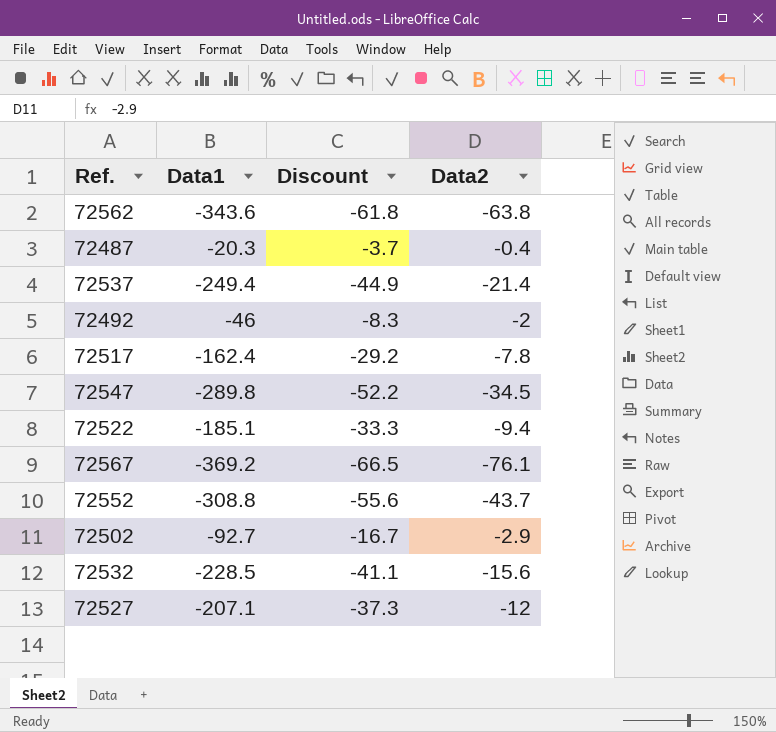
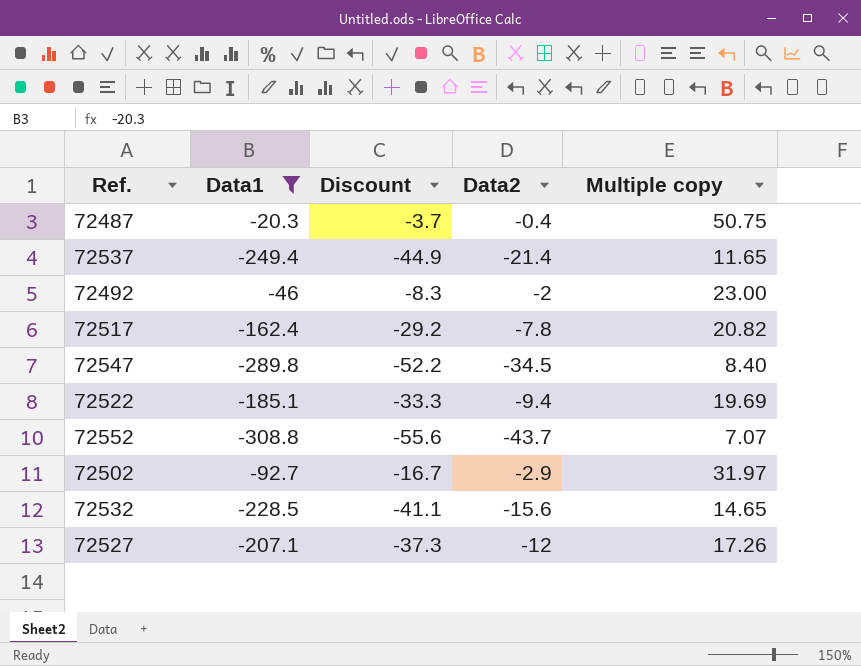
filter: none -> Data1 >= -308.8
column Multiple copy | formula: none -> [Data1] / [Data2]

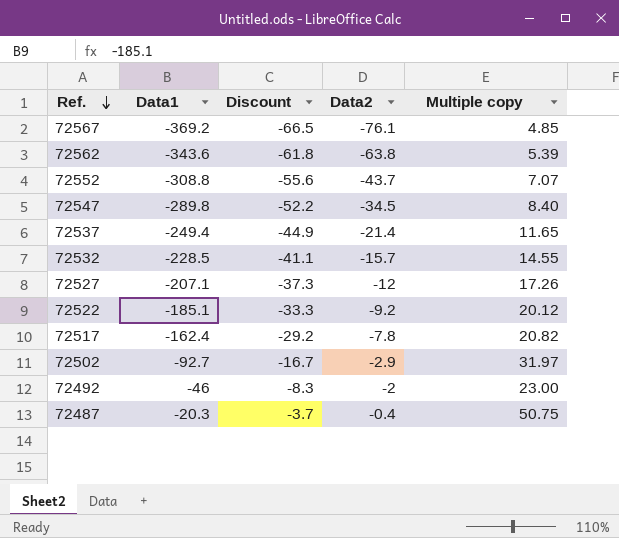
filter: Data1 >= -308.8 -> none
row order: none -> Ref. descending
72532 | Data2: -15.6 -> -15.7
72532 | Multiple copy: 14.65 -> 14.55
72522 | Data2: -9.4 -> -9.2
72522 | Multiple copy: 19.69 -> 20.12

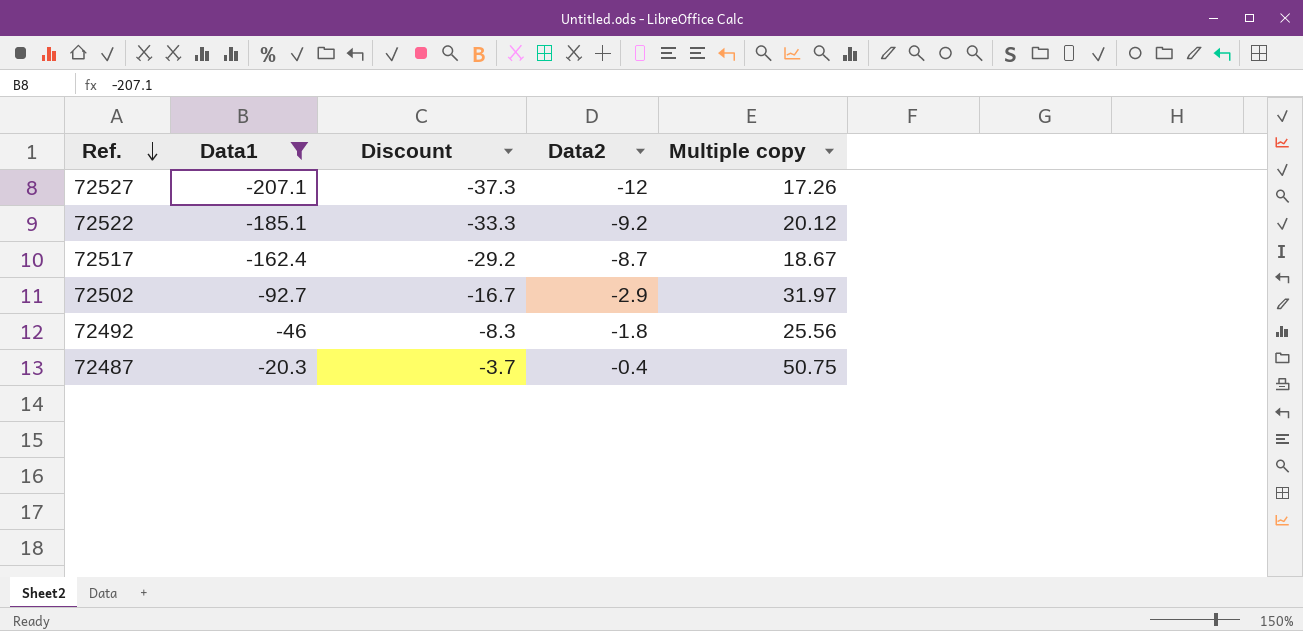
filter: none -> Data1 >= -207.1
72517 | Data2: -7.8 -> -8.7
72517 | Multiple copy: 20.82 -> 18.67
72492 | Data2: -2 -> -1.8
72492 | Multiple copy: 23.00 -> 25.56

